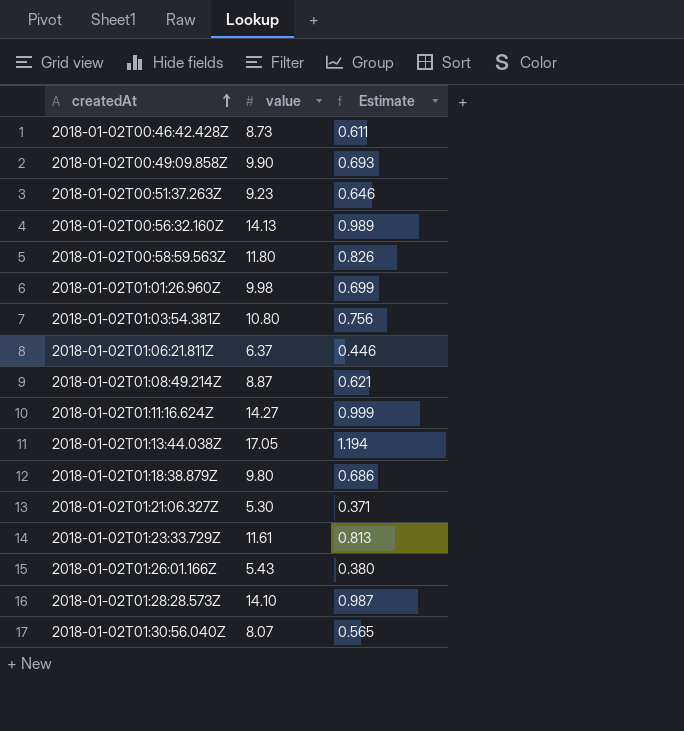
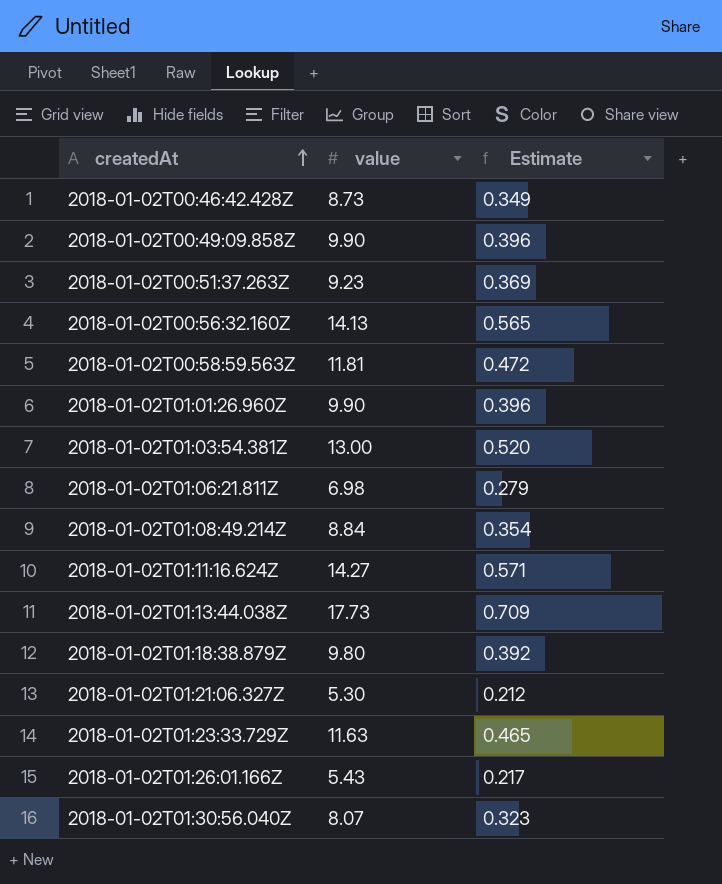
column Estimate | formula: [value] * 0.07 -> [value] * 0.04
row 2018-01-02T01:28:28.573Z: 14.10 | 0.987 -> none
2018-01-02T00:58:59.563Z | value: 11.80 -> 11.81
2018-01-02T01:01:26.960Z | value: 9.98 -> 9.90
2018-01-02T01:03:54.381Z | value: 10.80 -> 13.00
2018-01-02T01:06:21.811Z | value: 6.37 -> 6.98
2018-01-02T01:08:49.214Z | value: 8.87 -> 8.84
2018-01-02T01:13:44.038Z | value: 17.05 -> 17.73
2018-01-02T01:23:33.729Z | value: 11.61 -> 11.63

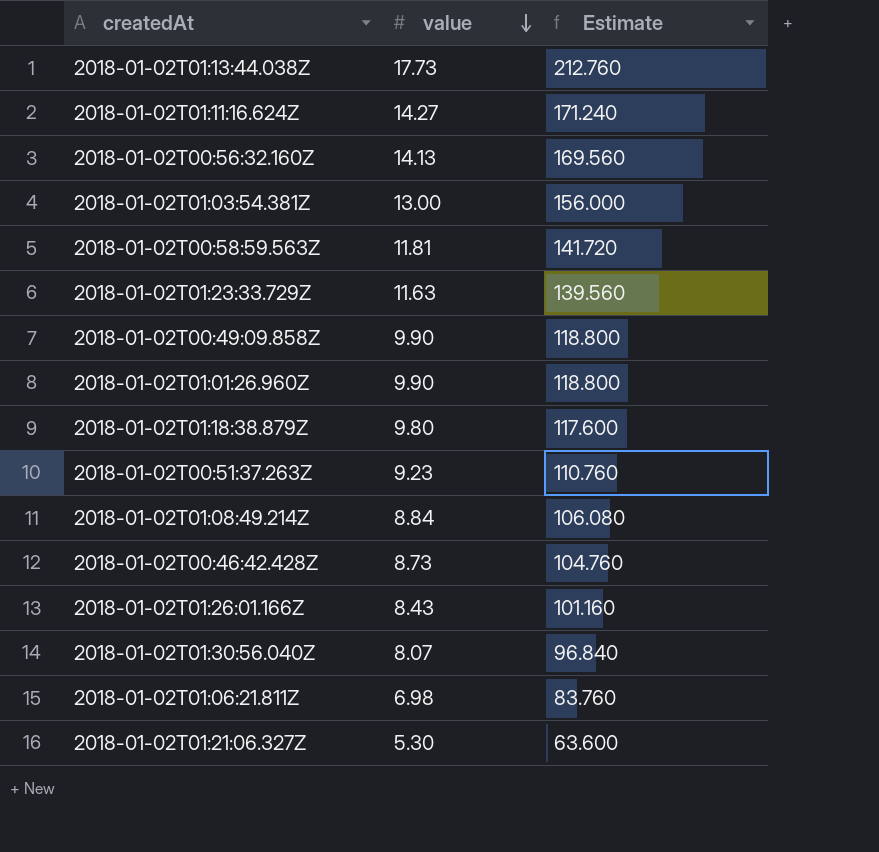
row order: createdAt ascending -> value descending
column Estimate | formula: [value] * 0.04 -> [value] * 12
2018-01-02T01:26:01.166Z | value: 5.43 -> 8.43

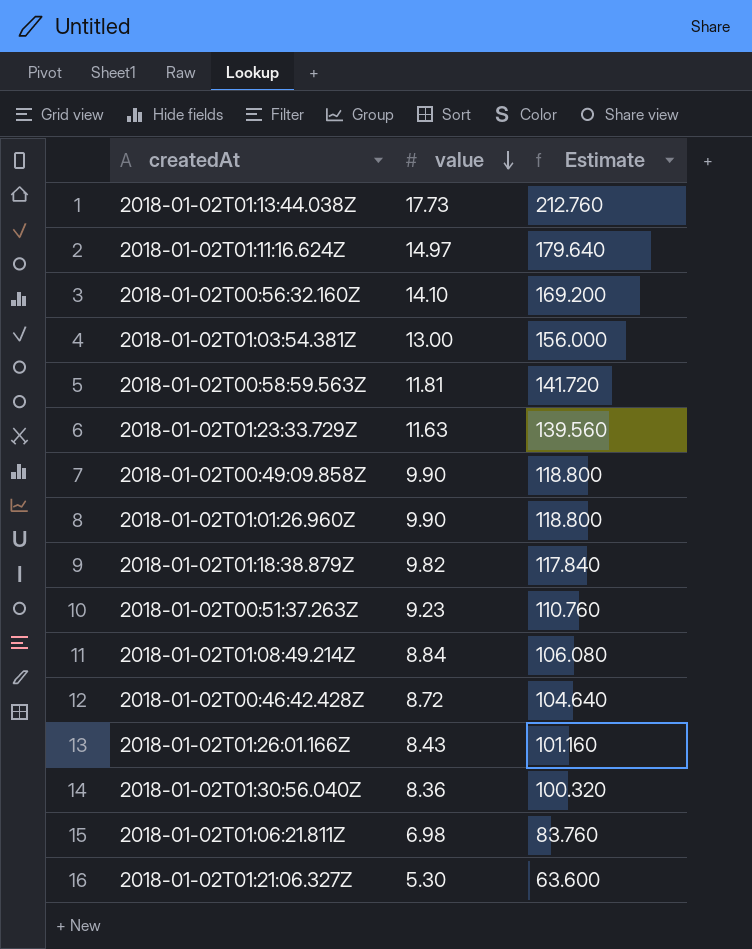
2018-01-02T01:11:16.624Z | value: 14.27 -> 14.97
2018-01-02T01:11:16.624Z | Estimate: 171.240 -> 179.640
2018-01-02T00:56:32.160Z | value: 14.13 -> 14.10
2018-01-02T00:56:32.160Z | Estimate: 169.560 -> 169.200
2018-01-02T01:18:38.879Z | value: 9.80 -> 9.82
2018-01-02T01:18:38.879Z | Estimate: 117.600 -> 117.840
2018-01-02T00:46:42.428Z | value: 8.73 -> 8.72
2018-01-02T00:46:42.428Z | Estimate: 104.760 -> 104.640
2018-01-02T01:30:56.040Z | value: 8.07 -> 8.36
2018-01-02T01:30:56.040Z | Estimate: 96.840 -> 100.320

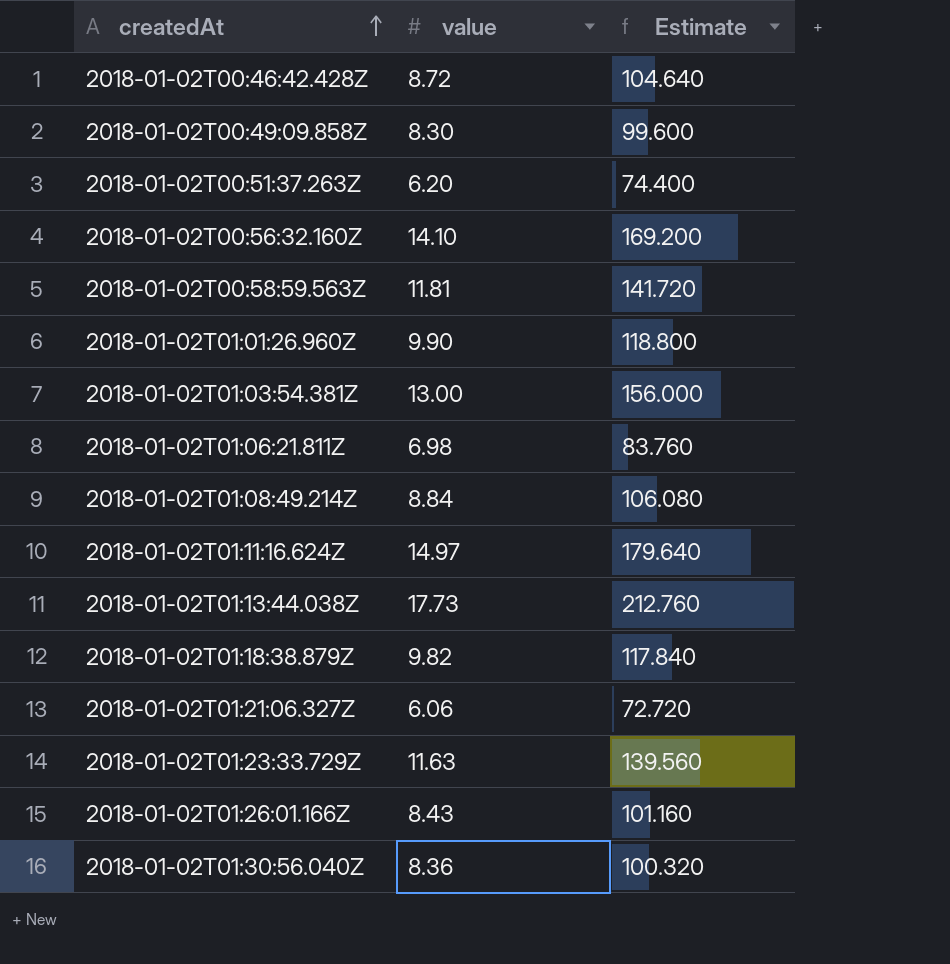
row order: value descending -> createdAt ascending
2018-01-02T00:49:09.858Z | value: 9.90 -> 8.30
2018-01-02T00:49:09.858Z | Estimate: 118.800 -> 99.600
2018-01-02T00:51:37.263Z | value: 9.23 -> 6.20
2018-01-02T00:51:37.263Z | Estimate: 110.760 -> 74.400
2018-01-02T01:21:06.327Z | value: 5.30 -> 6.06
2018-01-02T01:21:06.327Z | Estimate: 63.600 -> 72.720

